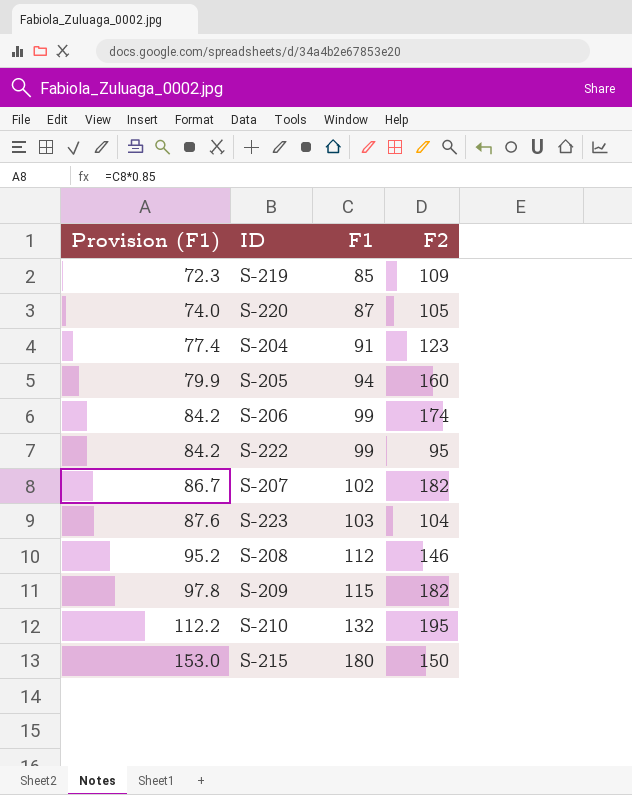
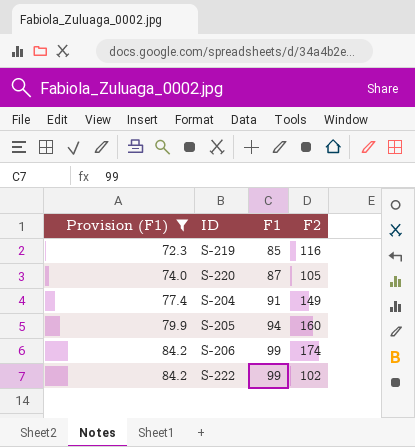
filter: none -> Provision (F1) <= 84.2
S-219 | F2: 109 -> 116
S-204 | F2: 123 -> 149
S-222 | F2: 95 -> 102

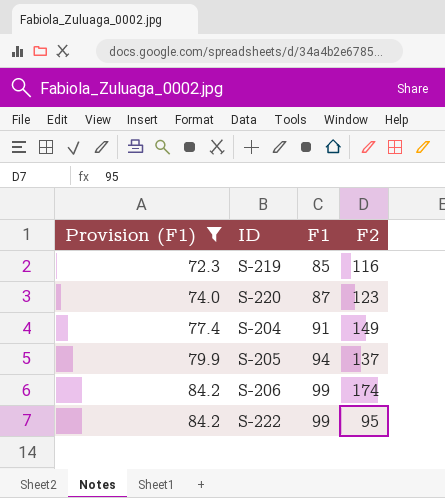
S-220 | F2: 105 -> 123
S-205 | F2: 160 -> 137
S-222 | F2: 102 -> 95

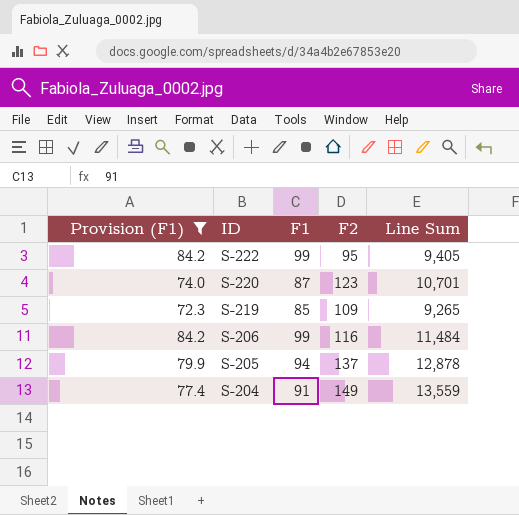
row order: Provision (F1) ascending -> ID descending
column Line Sum | formula: none -> [F1] * [F2]
S-219 | F2: 116 -> 109
S-206 | F2: 174 -> 116

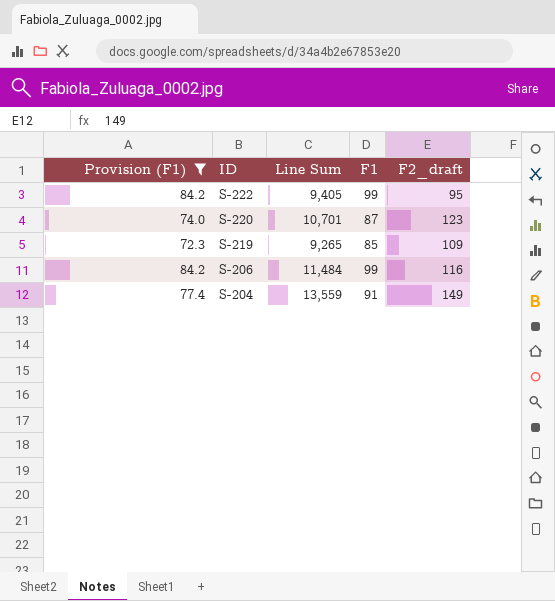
column Line Sum | position: 5 -> 3
column name: F2 -> F2_draft
row S-205: 79.9 | 94 | 137 | 12,878 -> none

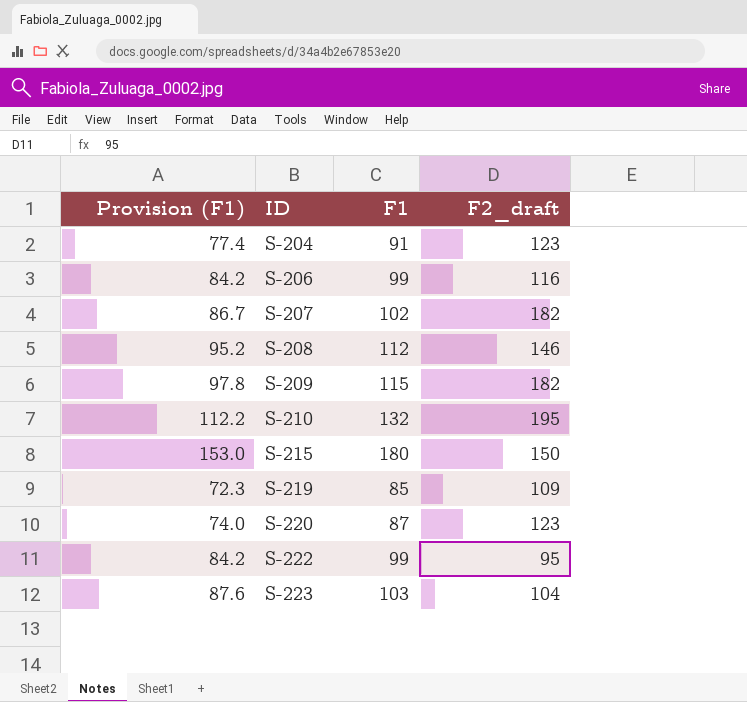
filter: Provision (F1) <= 84.2 -> none
row order: ID descending -> ID ascending
column Line Sum | formula: [F1] * [F2_draft] -> none
S-204 | F2_draft: 149 -> 123

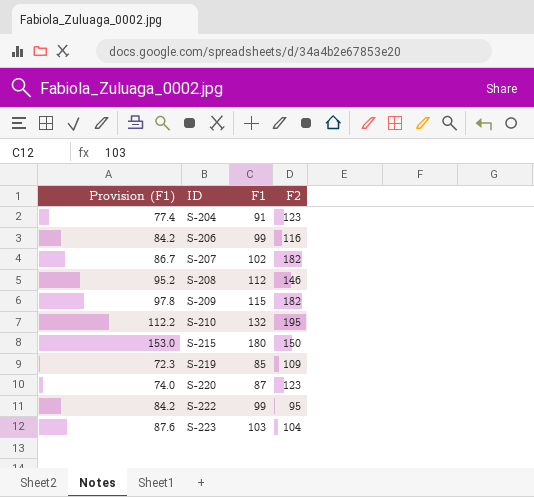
column name: F2_draft -> F2

